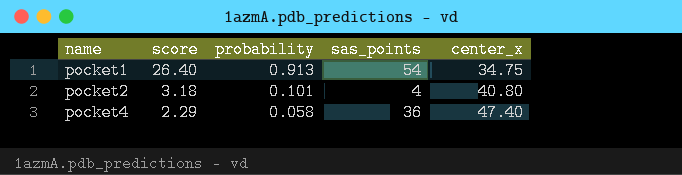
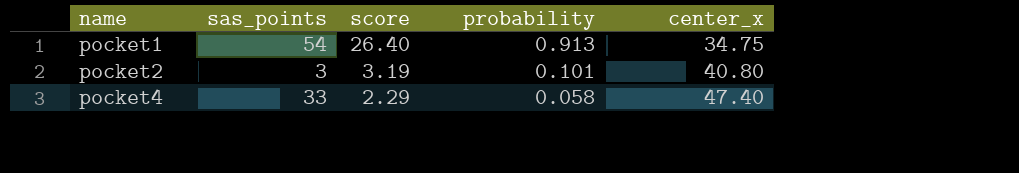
column sas_points | position: 4 -> 2
pocket2 | sas_points: 4 -> 3
pocket2 | score: 3.18 -> 3.19
pocket4 | sas_points: 36 -> 33

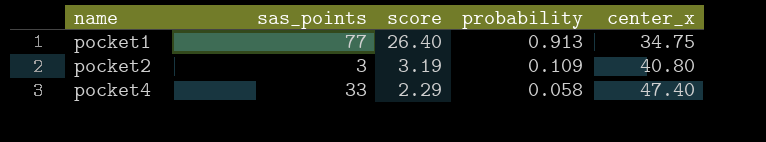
pocket1 | sas_points: 54 -> 77
pocket2 | probability: 0.101 -> 0.109

